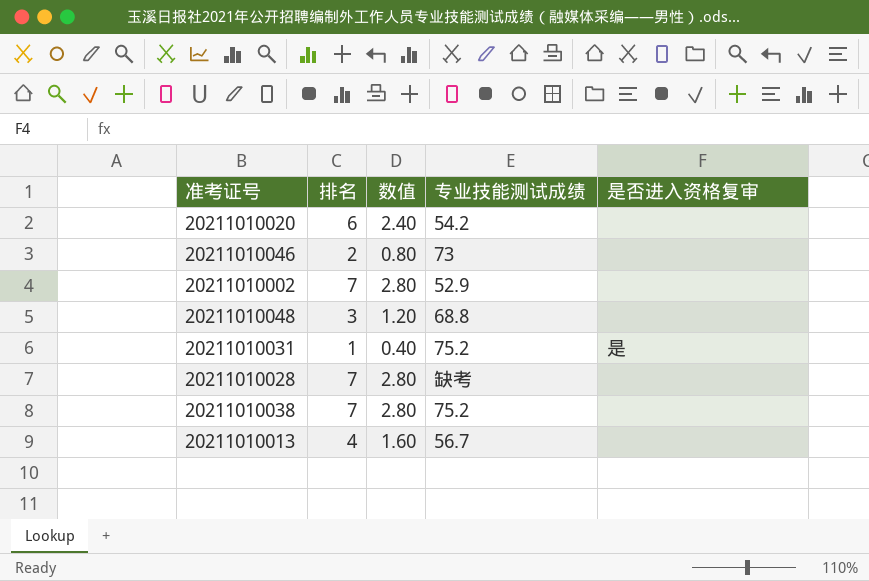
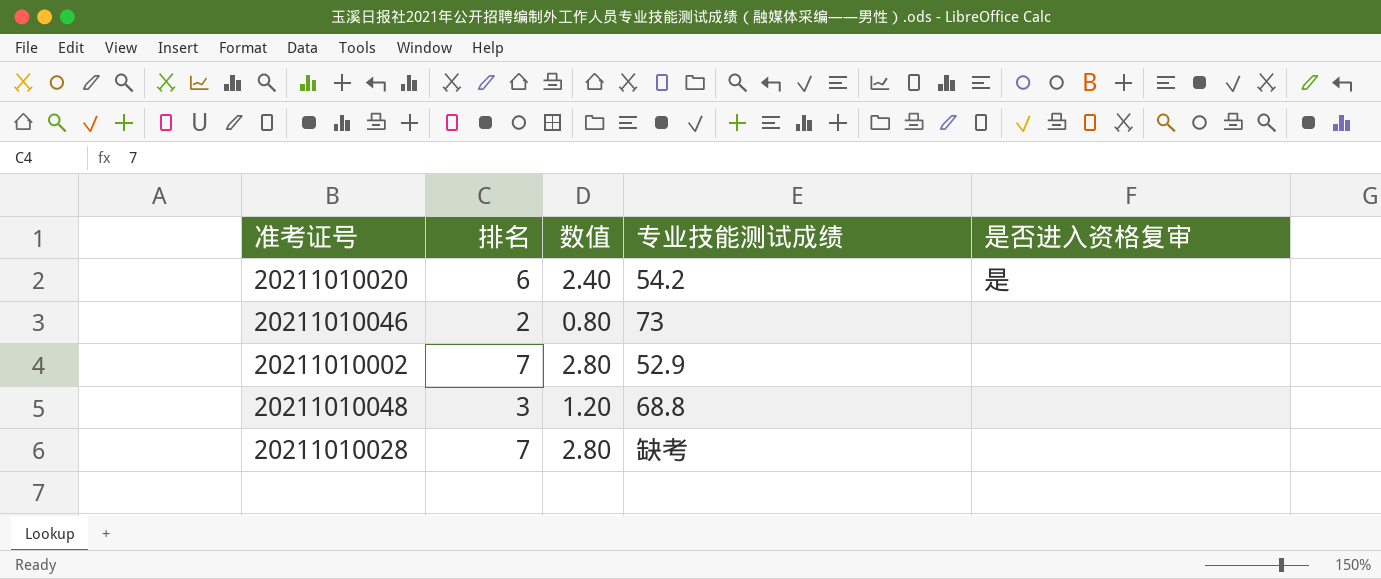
row 20211010031: 1 | 0.40 | 75.2 | 是 -> none
row 20211010038: 7 | 2.80 | 75.2 | none -> none
row 20211010013: 4 | 1.60 | 56.7 | none -> none
20211010020 | 是否进入资格复审: none -> 是

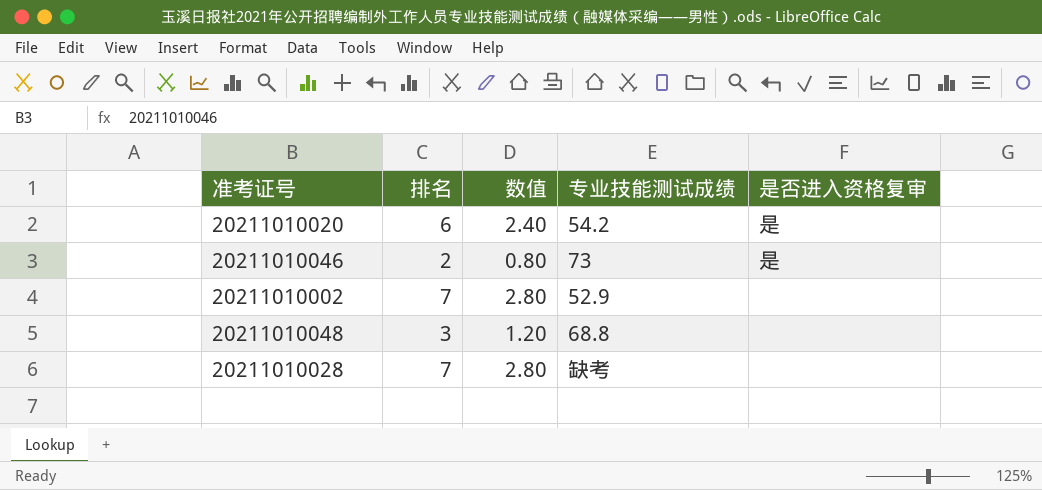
20211010046 | 是否进入资格复审: none -> 是

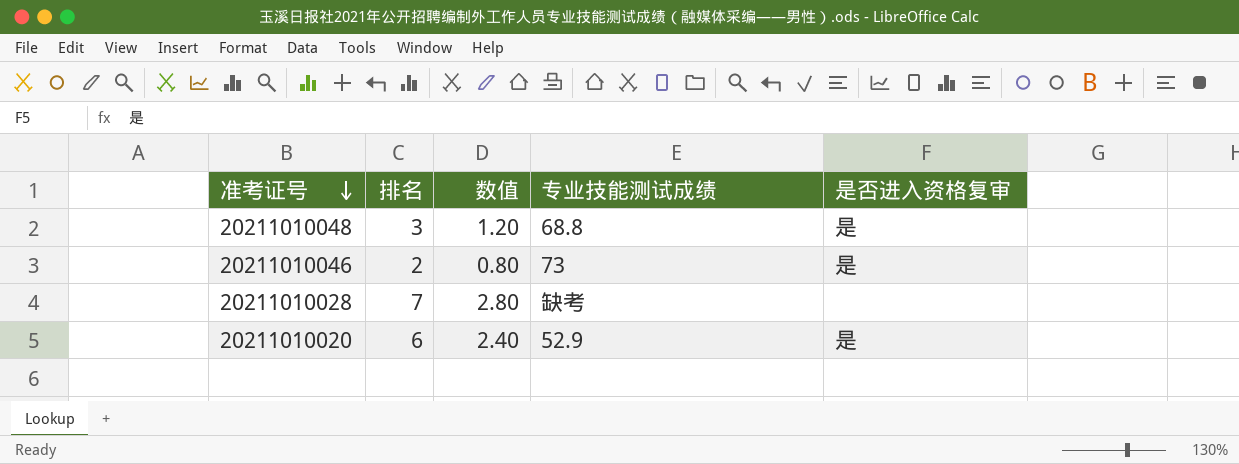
row order: none -> 准考证号 descending
row 20211010002: 7 | 2.80 | 52.9 | none -> none
20211010048 | 是否进入资格复审: none -> 是
20211010020 | 专业技能测试成绩: 54.2 -> 52.9

